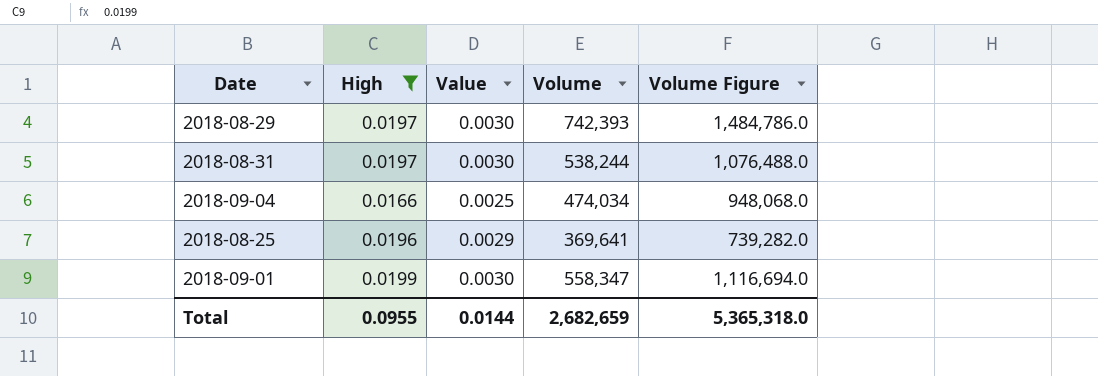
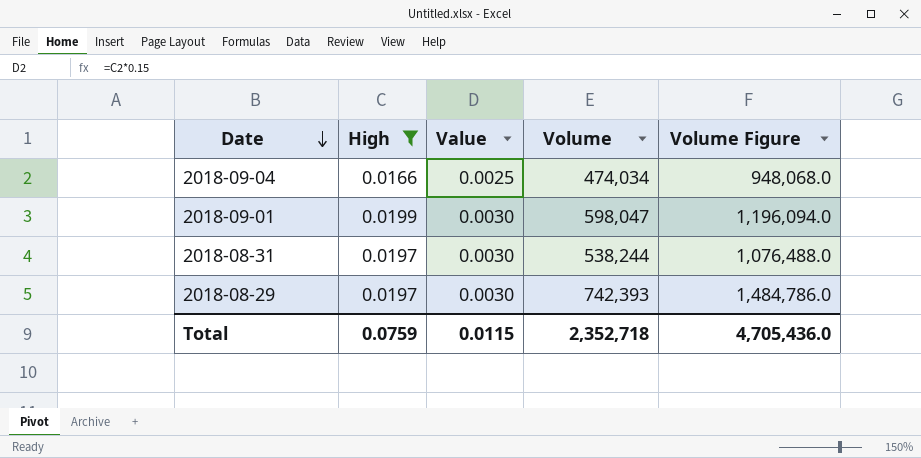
row order: none -> Date descending
row 2018-08-25: 0.0196 | 0.0029 | 369,641 | 739,282.0 -> none
2018-09-01 | Volume: 558,347 -> 598,047
2018-09-01 | Volume Figure: 1,116,694.0 -> 1,196,094.0
Total | High: 0.0955 -> 0.0759
Total | Value: 0.0144 -> 0.0115
Total | Volume: 2,682,659 -> 2,352,718
Total | Volume Figure: 5,365,318.0 -> 4,705,436.0

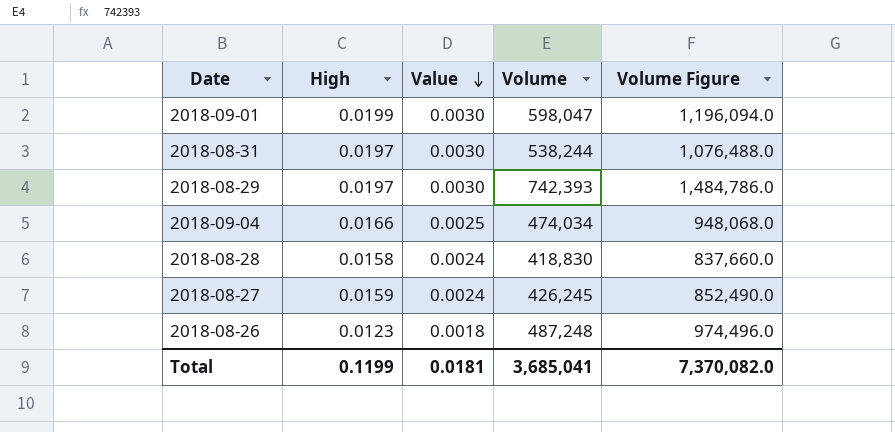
filter: High >= 0.0166 -> none
row order: Date descending -> Value descending
Total | High: 0.0759 -> 0.1199
Total | Value: 0.0115 -> 0.0181
Total | Volume: 2,352,718 -> 3,685,041
Total | Volume Figure: 4,705,436.0 -> 7,370,082.0

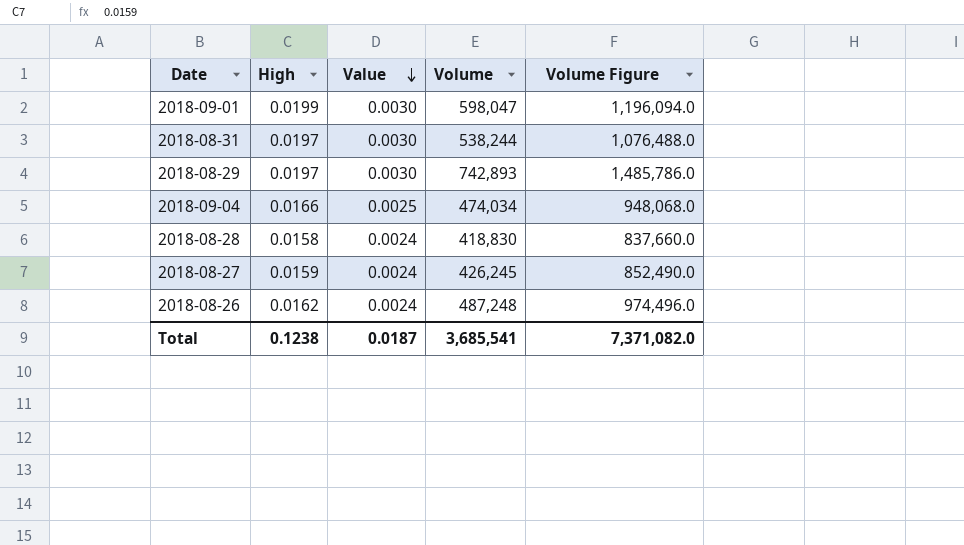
2018-08-29 | Volume: 742,393 -> 742,893
2018-08-29 | Volume Figure: 1,484,786.0 -> 1,485,786.0
2018-08-26 | High: 0.0123 -> 0.0162
2018-08-26 | Value: 0.0018 -> 0.0024
Total | High: 0.1199 -> 0.1238
Total | Value: 0.0181 -> 0.0187
Total | Volume: 3,685,041 -> 3,685,541
Total | Volume Figure: 7,370,082.0 -> 7,371,082.0

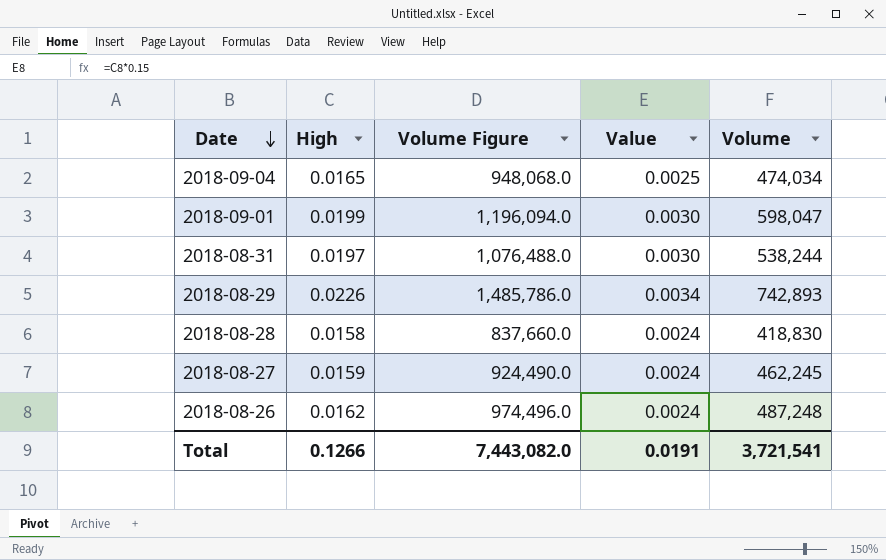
row order: Value descending -> Date descending
column Volume Figure | position: 5 -> 3
2018-09-04 | High: 0.0166 -> 0.0165
2018-08-29 | High: 0.0197 -> 0.0226
2018-08-29 | Value: 0.0030 -> 0.0034
2018-08-27 | Volume Figure: 852,490.0 -> 924,490.0
2018-08-27 | Volume: 426,245 -> 462,245
Total | High: 0.1238 -> 0.1266
Total | Volume Figure: 7,371,082.0 -> 7,443,082.0
Total | Value: 0.0187 -> 0.0191
Total | Volume: 3,685,541 -> 3,721,541

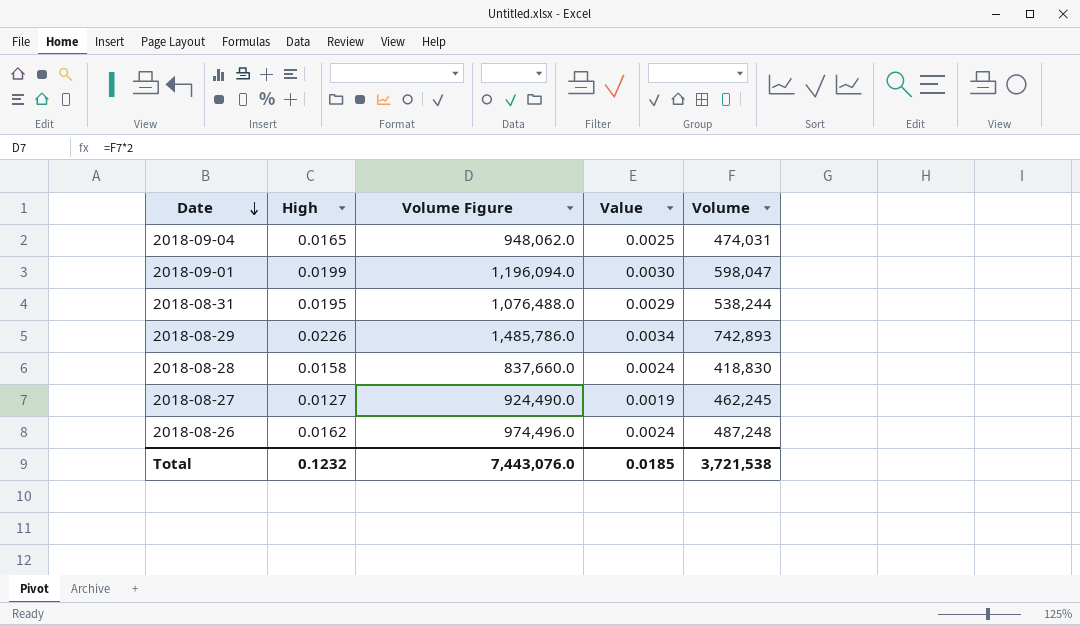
2018-09-04 | Volume Figure: 948,068.0 -> 948,062.0
2018-09-04 | Volume: 474,034 -> 474,031
2018-08-31 | High: 0.0197 -> 0.0195
2018-08-31 | Value: 0.0030 -> 0.0029
2018-08-27 | High: 0.0159 -> 0.0127
2018-08-27 | Value: 0.0024 -> 0.0019
Total | High: 0.1266 -> 0.1232
Total | Volume Figure: 7,443,082.0 -> 7,443,076.0
Total | Value: 0.0191 -> 0.0185
Total | Volume: 3,721,541 -> 3,721,538

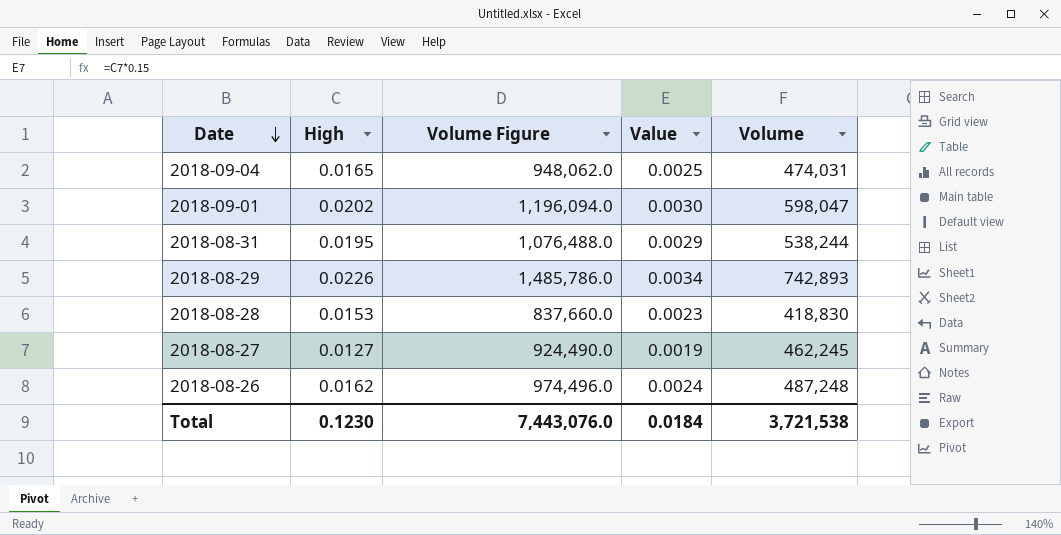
2018-09-01 | High: 0.0199 -> 0.0202
2018-08-28 | High: 0.0158 -> 0.0153
2018-08-28 | Value: 0.0024 -> 0.0023
Total | High: 0.1232 -> 0.1230
Total | Value: 0.0185 -> 0.0184

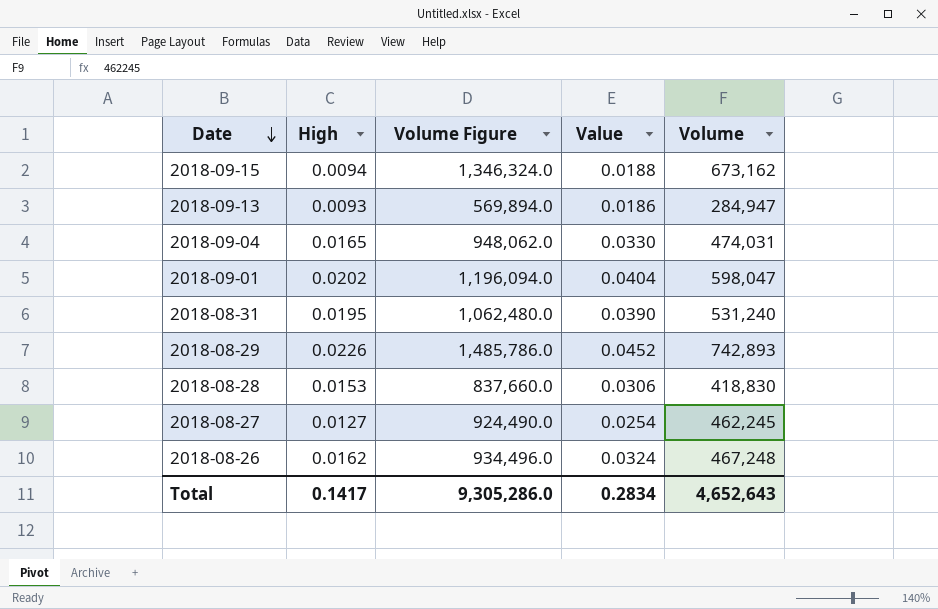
column Value | formula: [High] * 0.15 -> [High] * 2
row 2018-09-15: none -> 0.0094 | 1,346,324.0 | 0.0188 | 673,162
row 2018-09-13: none -> 0.0093 | 569,894.0 | 0.0186 | 284,947
2018-08-31 | Volume Figure: 1,076,488.0 -> 1,062,480.0
2018-08-31 | Volume: 538,244 -> 531,240
2018-08-26 | Volume Figure: 974,496.0 -> 934,496.0
2018-08-26 | Volume: 487,248 -> 467,248
Total | High: 0.1230 -> 0.1417
Total | Volume Figure: 7,443,076.0 -> 9,305,286.0
Total | Value: 0.0184 -> 0.2834
Total | Volume: 3,721,538 -> 4,652,643

